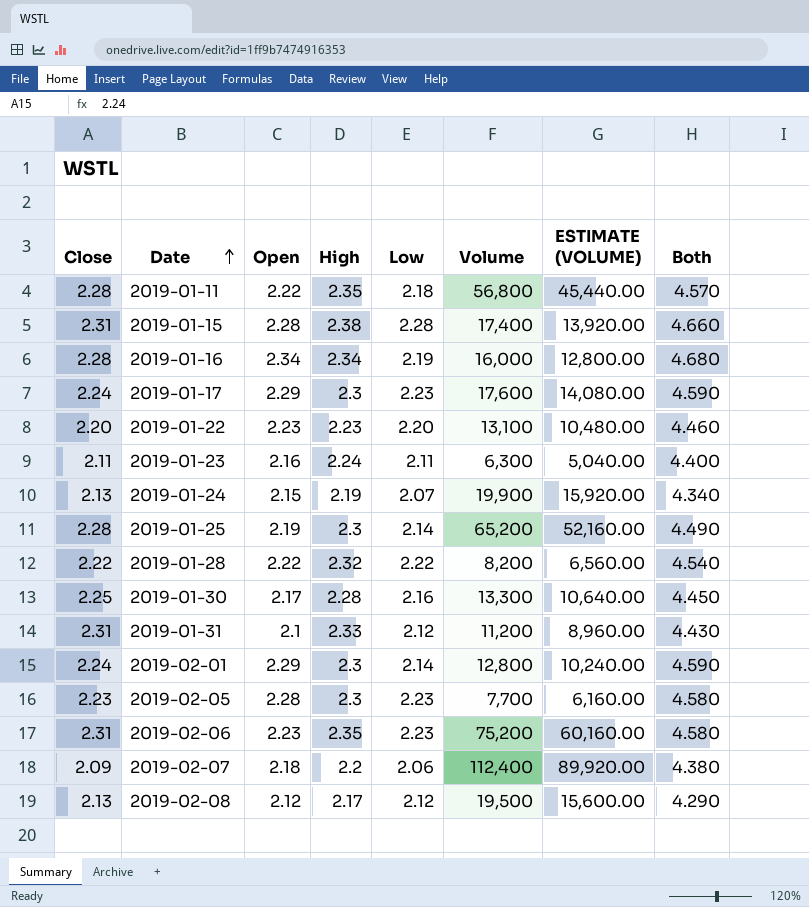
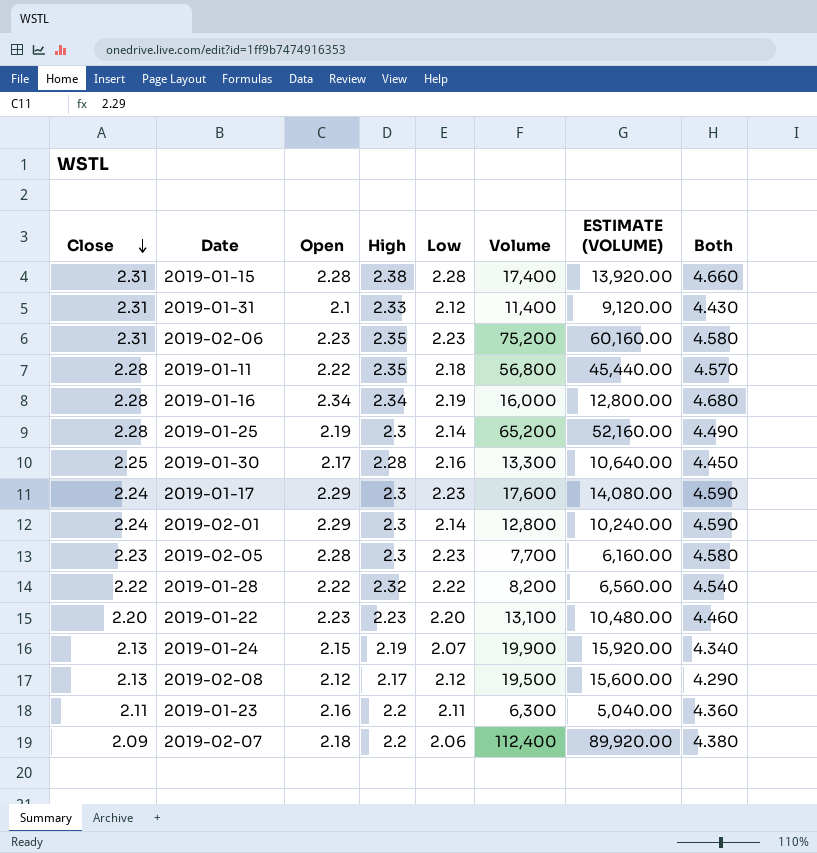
row order: Date ascending -> Close descending
2019-01-31 | Volume: 11,200 -> 11,400
2019-01-31 | ESTIMATE (VOLUME): 8,960.00 -> 9,120.00
2019-01-23 | High: 2.24 -> 2.2
2019-01-23 | Both: 4.400 -> 4.360

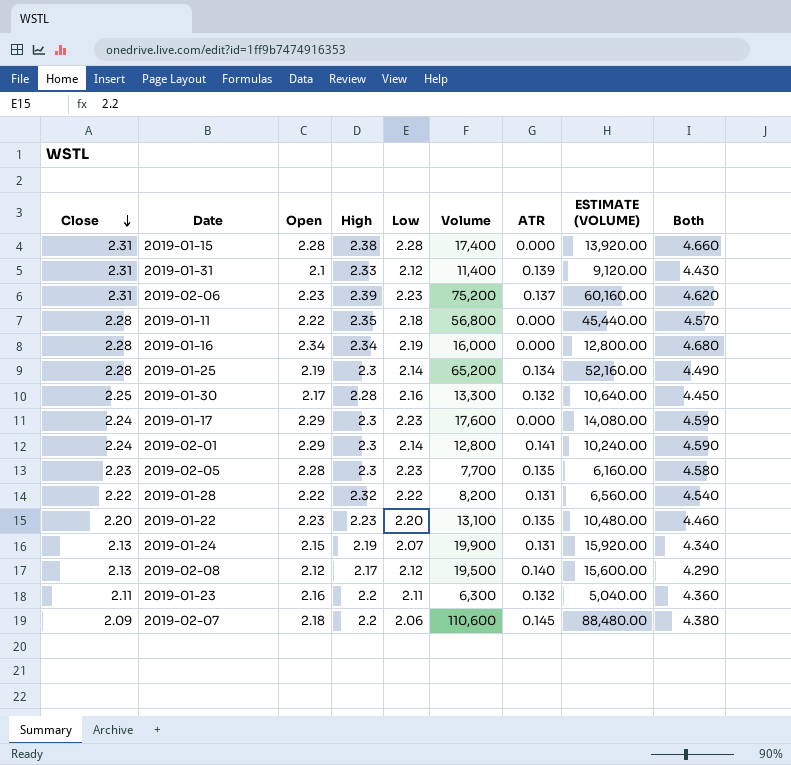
column ATR | position: none -> 7
2019-02-06 | High: 2.35 -> 2.39
2019-02-06 | Both: 4.580 -> 4.620
2019-02-07 | Volume: 112,400 -> 110,600
2019-02-07 | ESTIMATE (VOLUME): 89,920.00 -> 88,480.00

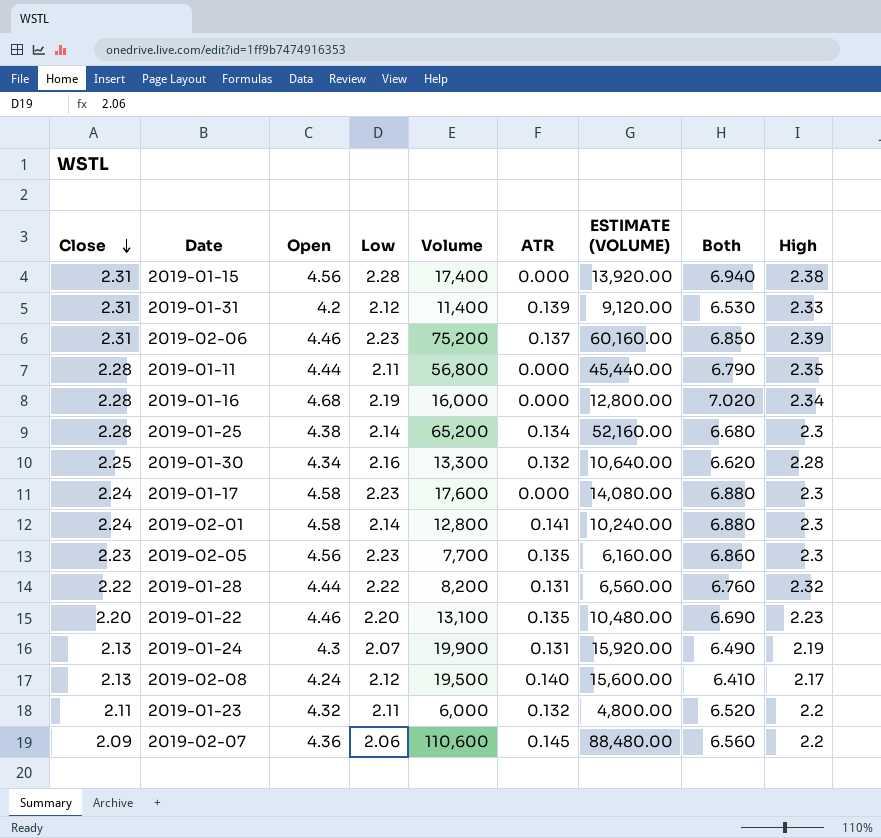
column High | position: 4 -> 9
2019-01-15 | Open: 2.28 -> 4.56
2019-01-15 | Both: 4.660 -> 6.940
2019-01-31 | Open: 2.1 -> 4.2
2019-01-31 | Both: 4.430 -> 6.530
2019-02-06 | Open: 2.23 -> 4.46
2019-02-06 | Both: 4.620 -> 6.850
2019-01-11 | Open: 2.22 -> 4.44
2019-01-11 | Low: 2.18 -> 2.11
2019-01-11 | Both: 4.570 -> 6.790
2019-01-16 | Open: 2.34 -> 4.68
2019-01-16 | Both: 4.680 -> 7.020
2019-01-25 | Open: 2.19 -> 4.38
2019-01-25 | Both: 4.490 -> 6.680
2019-01-30 | Open: 2.17 -> 4.34
2019-01-30 | Both: 4.450 -> 6.620
2019-01-17 | Open: 2.29 -> 4.58
2019-01-17 | Both: 4.590 -> 6.880
2019-02-01 | Open: 2.29 -> 4.58
2019-02-01 | Both: 4.590 -> 6.880
2019-02-05 | Open: 2.28 -> 4.56
2019-02-05 | Both: 4.580 -> 6.860
2019-01-28 | Open: 2.22 -> 4.44
2019-01-28 | Both: 4.540 -> 6.760
2019-01-22 | Open: 2.23 -> 4.46
2019-01-22 | Both: 4.460 -> 6.690
2019-01-24 | Open: 2.15 -> 4.3
2019-01-24 | Both: 4.340 -> 6.490
2019-02-08 | Open: 2.12 -> 4.24
2019-02-08 | Both: 4.290 -> 6.410
2019-01-23 | Open: 2.16 -> 4.32
2019-01-23 | Volume: 6,300 -> 6,000
2019-01-23 | ESTIMATE (VOLUME): 5,040.00 -> 4,800.00
2019-01-23 | Both: 4.360 -> 6.520
2019-02-07 | Open: 2.18 -> 4.36
2019-02-07 | Both: 4.380 -> 6.560

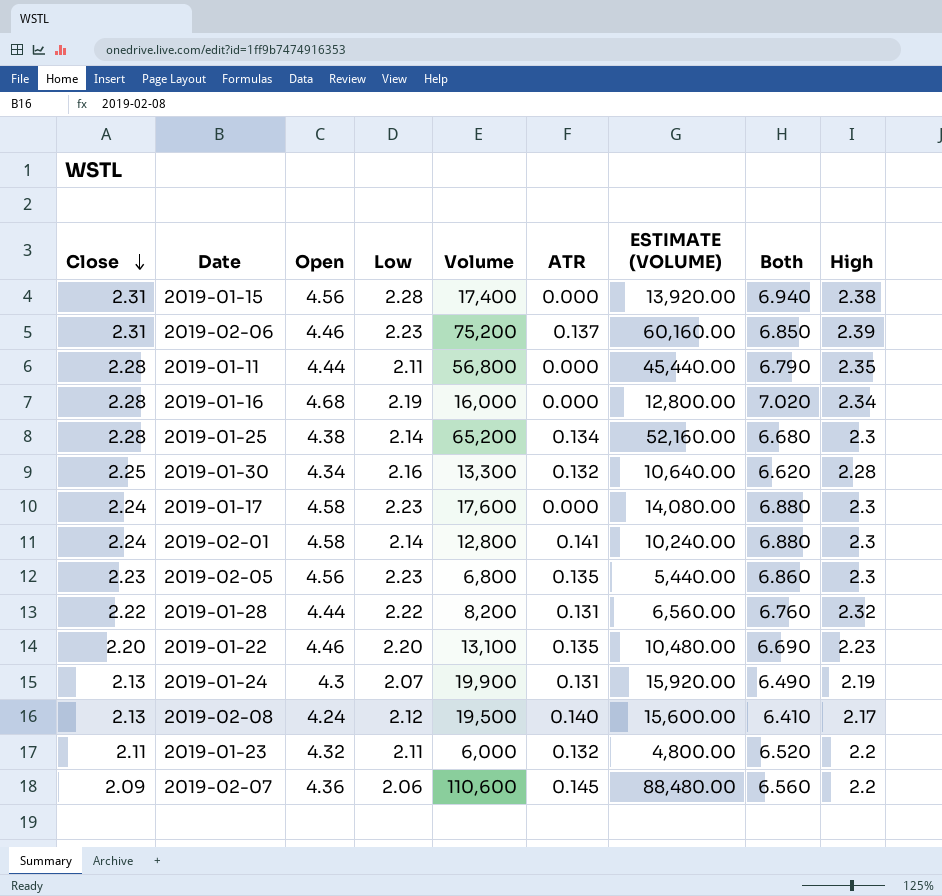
row 2019-01-31: 2.31 | 4.2 | 2.12 | 11,400 | 0.139 | 9,120.00 | 6.530 | 2.33 -> none
2019-02-05 | Volume: 7,700 -> 6,800
2019-02-05 | ESTIMATE (VOLUME): 6,160.00 -> 5,440.00

